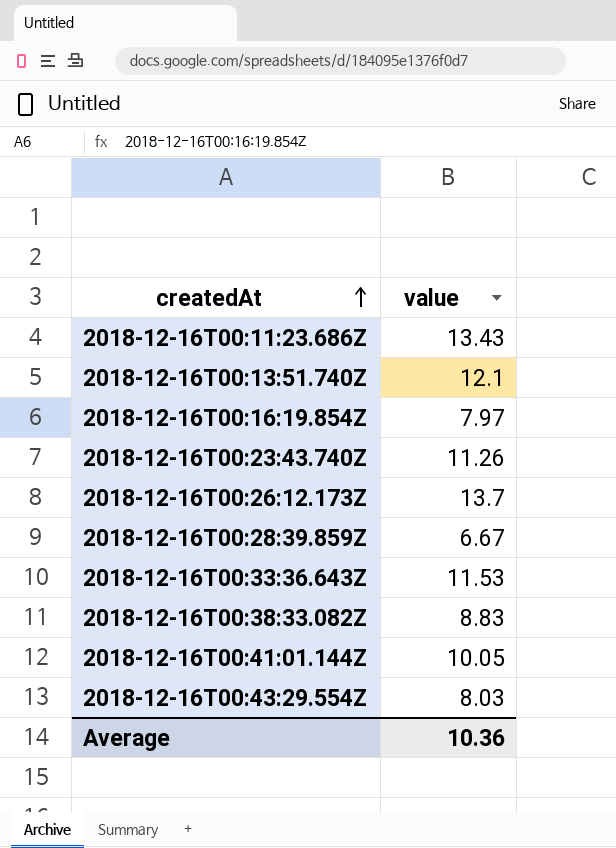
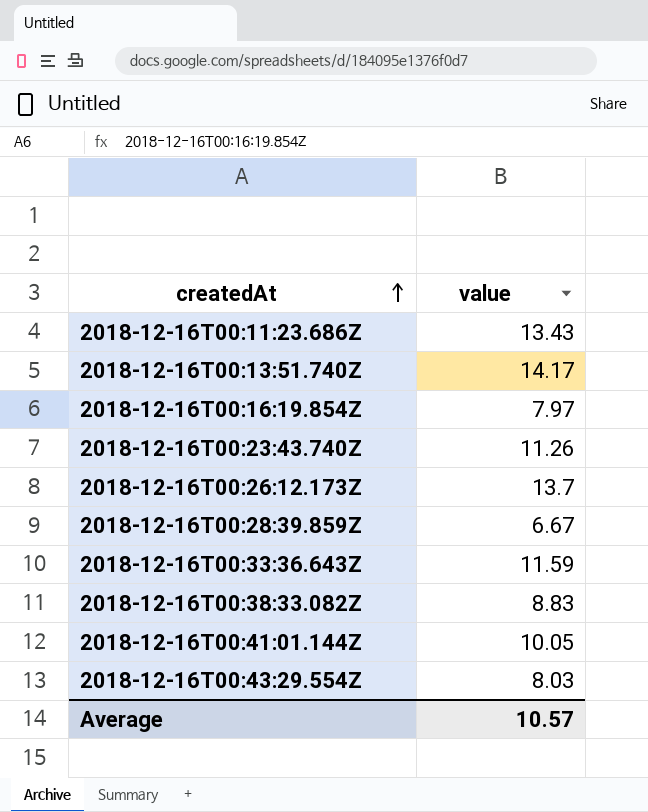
2018-12-16T00:13:51.740Z | value: 12.1 -> 14.17
2018-12-16T00:33:36.643Z | value: 11.53 -> 11.59
Average | value: 10.36 -> 10.57

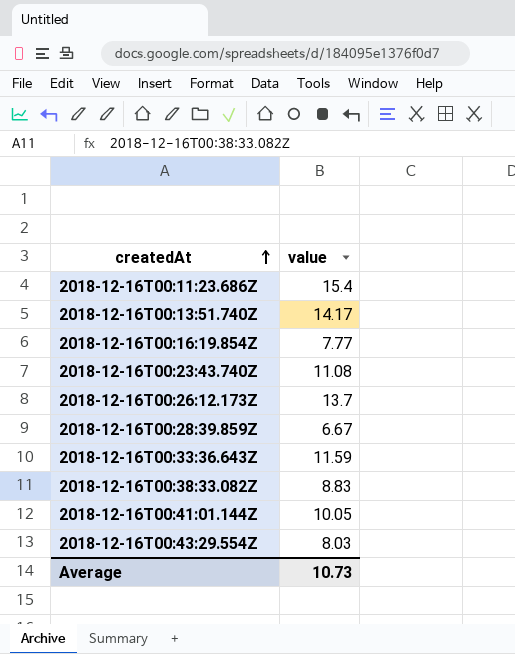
2018-12-16T00:11:23.686Z | value: 13.43 -> 15.4
2018-12-16T00:16:19.854Z | value: 7.97 -> 7.77
2018-12-16T00:23:43.740Z | value: 11.26 -> 11.08
Average | value: 10.57 -> 10.73

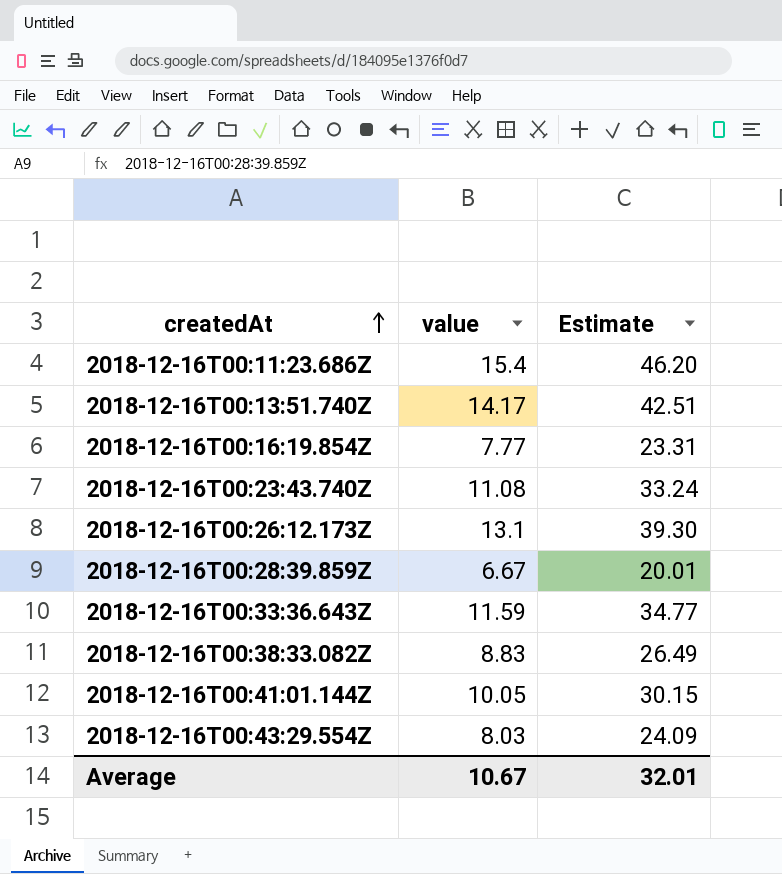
column Estimate | formula: none -> [value] * 3
2018-12-16T00:26:12.173Z | value: 13.7 -> 13.1
Average | value: 10.73 -> 10.67

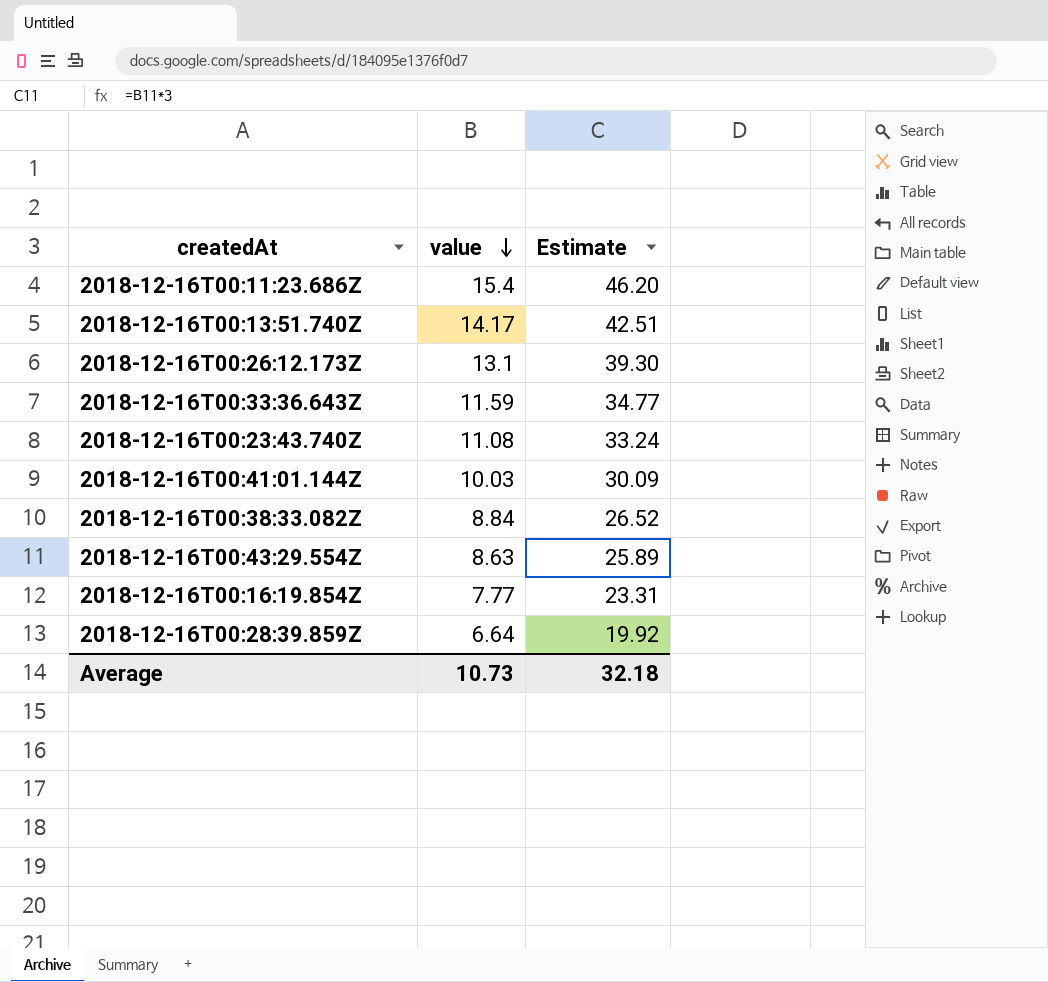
row order: createdAt ascending -> value descending
2018-12-16T00:41:01.144Z | value: 10.05 -> 10.03
2018-12-16T00:41:01.144Z | Estimate: 30.15 -> 30.09
2018-12-16T00:38:33.082Z | value: 8.83 -> 8.84
2018-12-16T00:38:33.082Z | Estimate: 26.49 -> 26.52
2018-12-16T00:43:29.554Z | value: 8.03 -> 8.63
2018-12-16T00:43:29.554Z | Estimate: 24.09 -> 25.89
2018-12-16T00:28:39.859Z | value: 6.67 -> 6.64
2018-12-16T00:28:39.859Z | Estimate: 20.01 -> 19.92
Average | value: 10.67 -> 10.73
Average | Estimate: 32.01 -> 32.18

